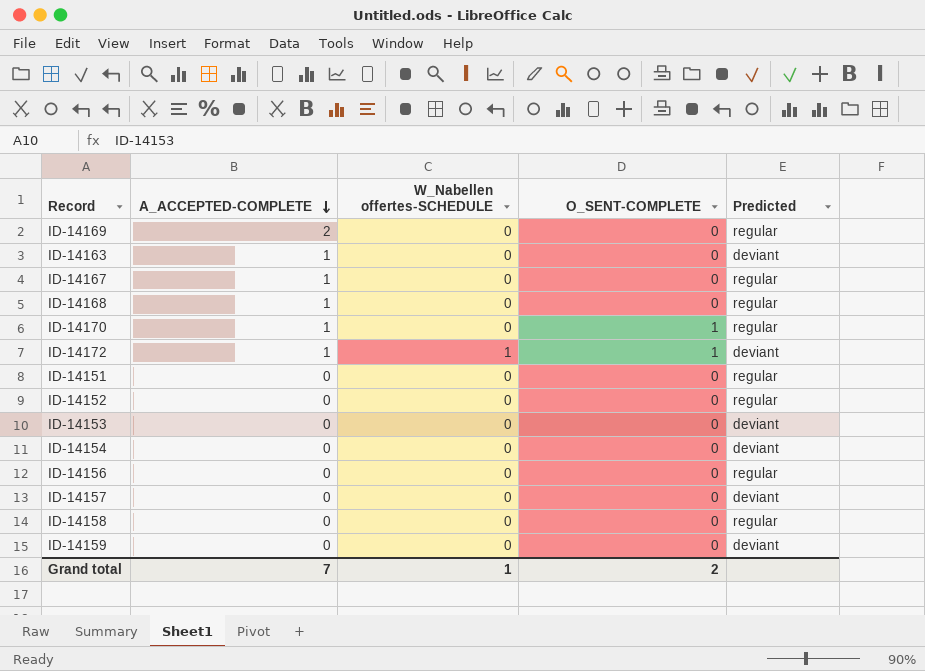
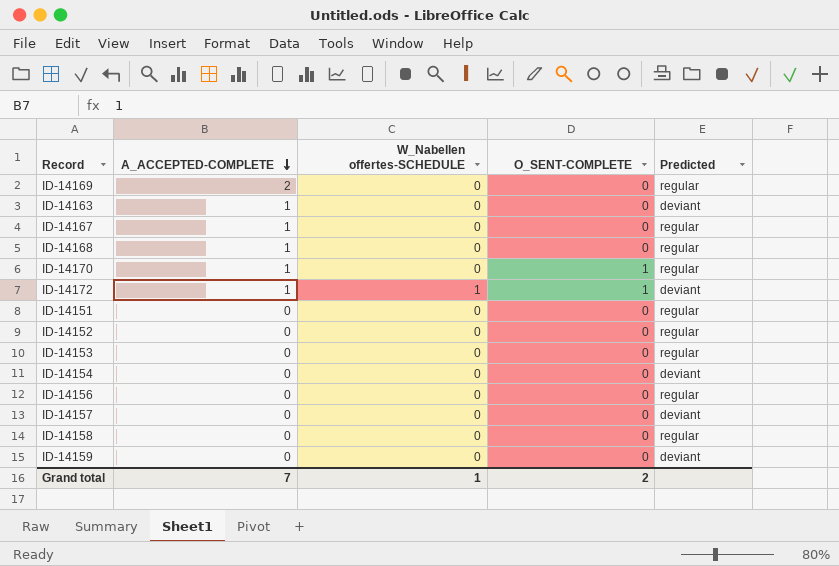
ID-14153 | Predicted: deviant -> regular

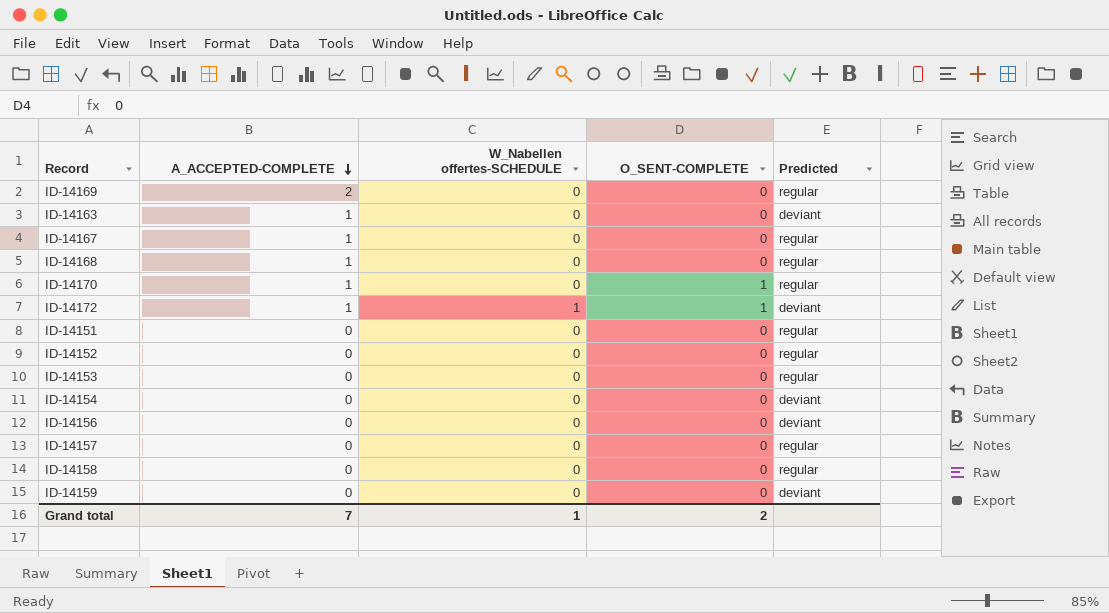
ID-14156 | Predicted: regular -> deviant
ID-14157 | Predicted: deviant -> regular

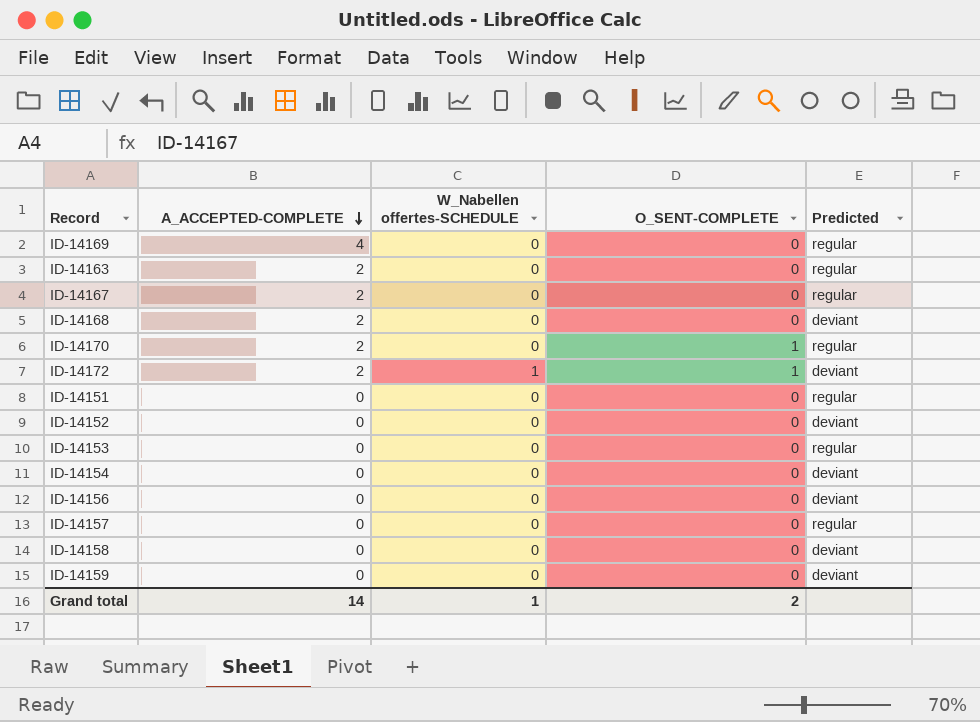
ID-14169 | A_ACCEPTED-COMPLETE: 2 -> 4
ID-14163 | A_ACCEPTED-COMPLETE: 1 -> 2
ID-14163 | Predicted: deviant -> regular
ID-14167 | A_ACCEPTED-COMPLETE: 1 -> 2
ID-14168 | A_ACCEPTED-COMPLETE: 1 -> 2
ID-14168 | Predicted: regular -> deviant
ID-14170 | A_ACCEPTED-COMPLETE: 1 -> 2
ID-14172 | A_ACCEPTED-COMPLETE: 1 -> 2
ID-14152 | Predicted: regular -> deviant
ID-14158 | Predicted: regular -> deviant
Grand total | A_ACCEPTED-COMPLETE: 7 -> 14

